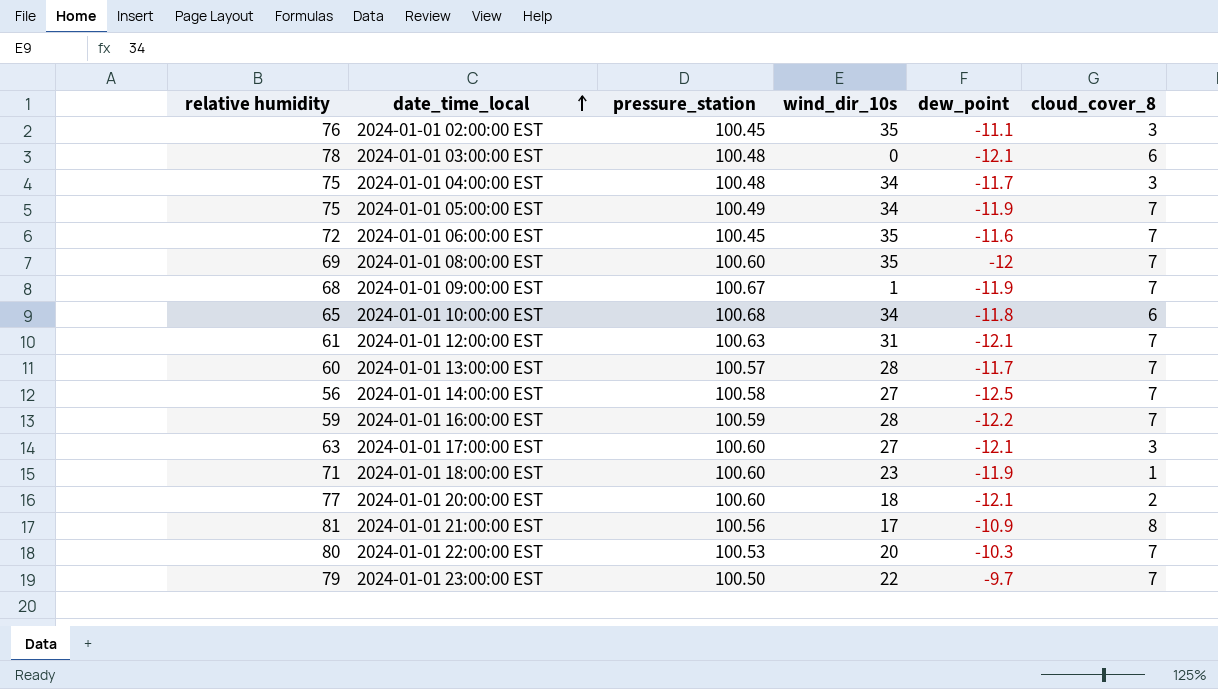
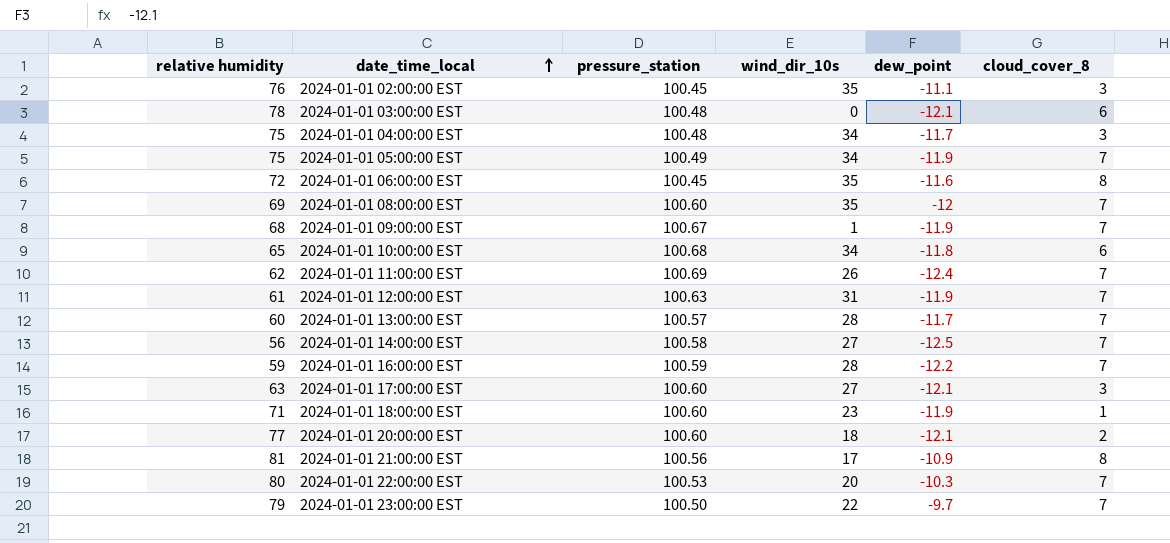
2024-01-01 06:00:00 EST | cloud_cover_8: 7 -> 8
row 2024-01-01 11:00:00 EST: none -> 62 | 100.69 | 26 | -12.4 | 7
2024-01-01 12:00:00 EST | dew_point: -12.1 -> -11.9

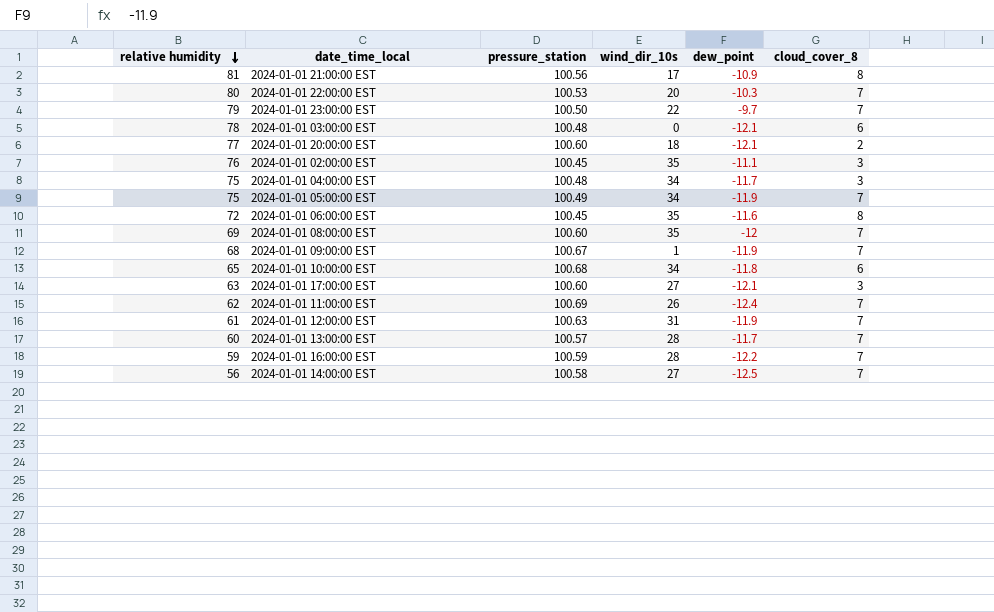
row order: date_time_local ascending -> relative humidity descending
row 2024-01-01 18:00:00 EST: 71 | 100.60 | 23 | -11.9 | 1 -> none

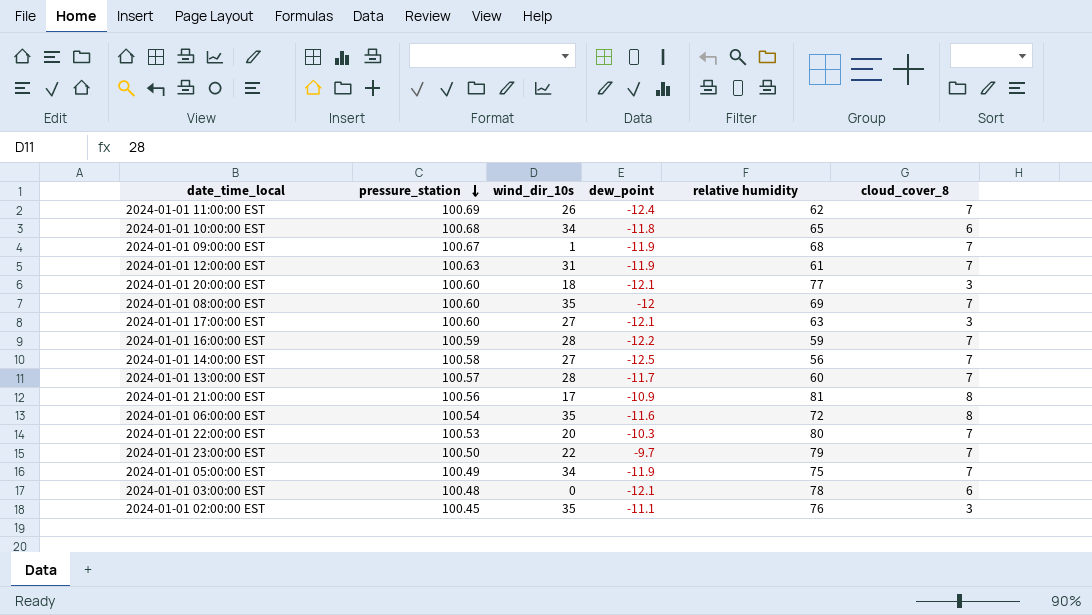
row order: relative humidity descending -> pressure_station descending
column relative humidity | position: 1 -> 5
row 2024-01-01 04:00:00 EST: 75 | 100.48 | 34 | -11.7 | 3 -> none
2024-01-01 20:00:00 EST | cloud_cover_8: 2 -> 3
2024-01-01 06:00:00 EST | pressure_station: 100.45 -> 100.54

